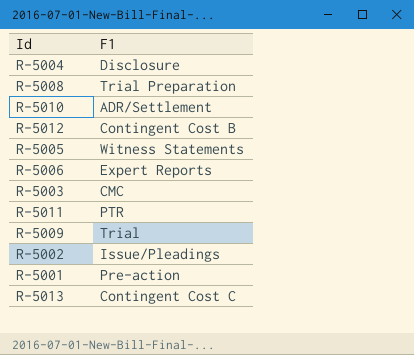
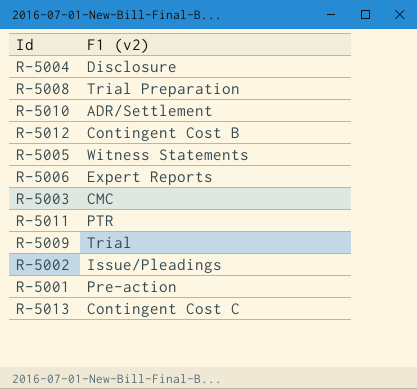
column name: F1 -> F1 (v2)

